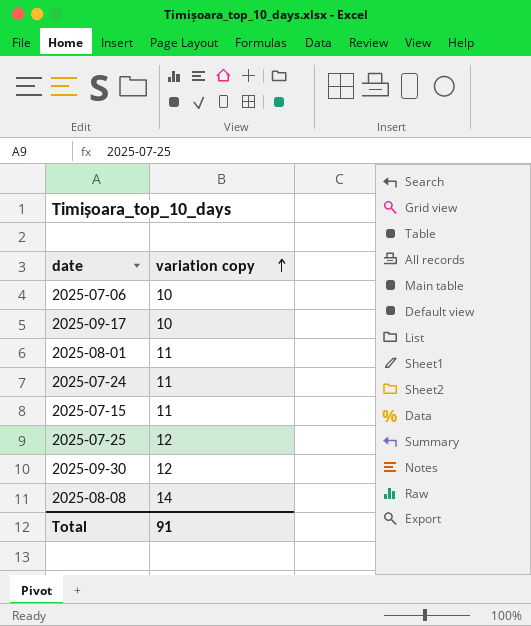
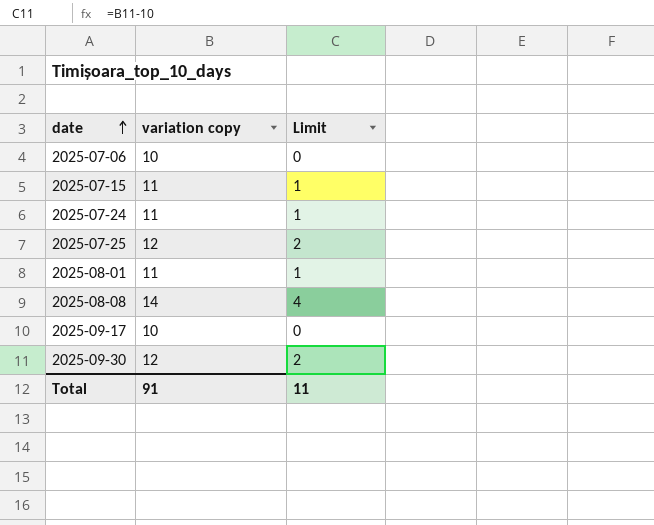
row order: variation copy ascending -> date ascending
column Limit | formula: none -> [variation copy] - 10

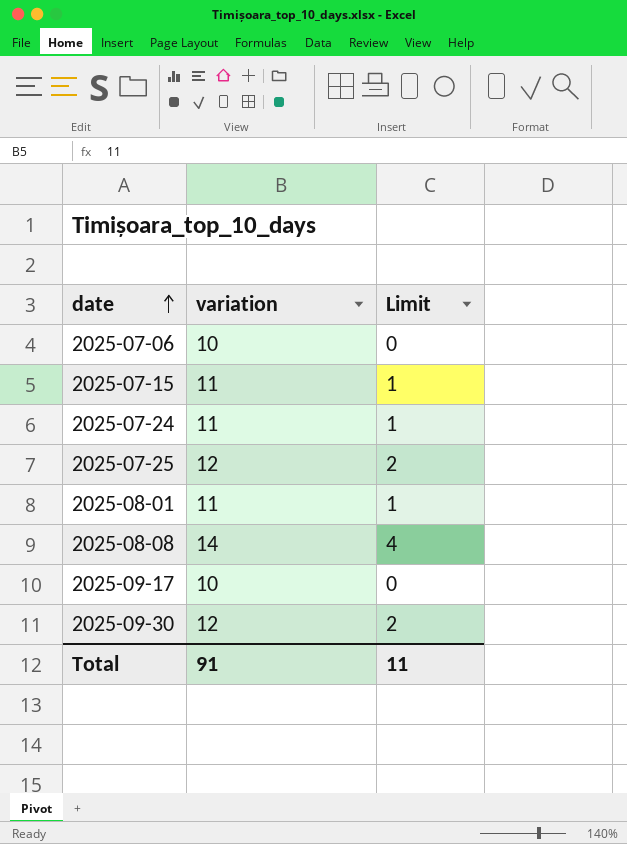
column name: variation copy -> variation

